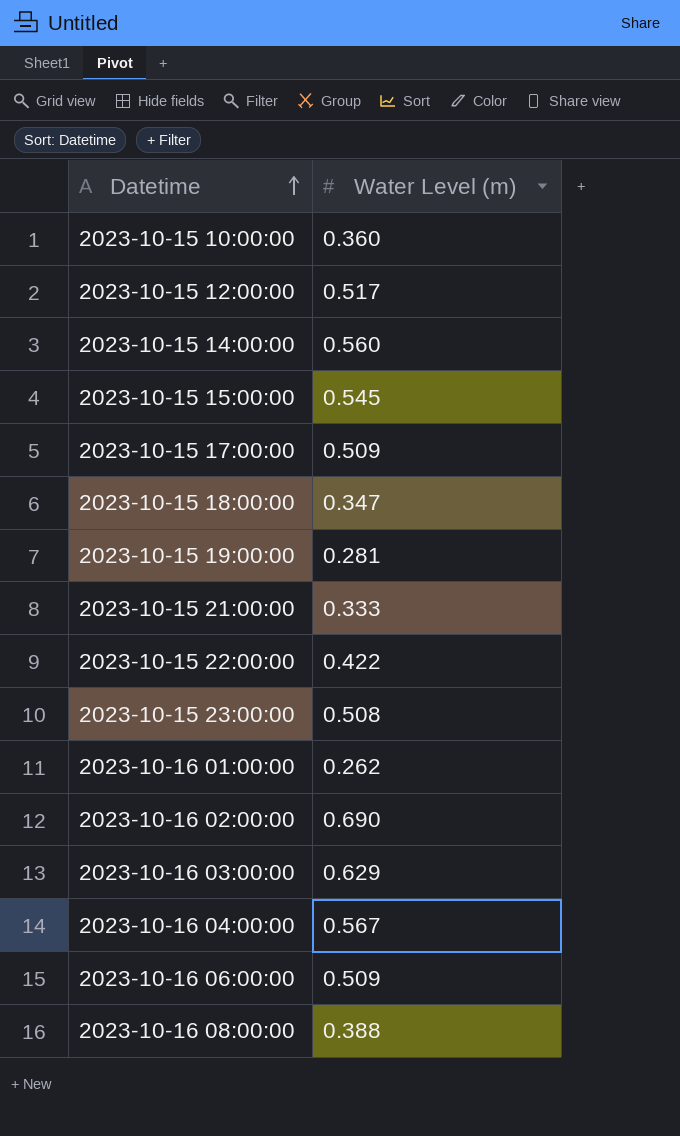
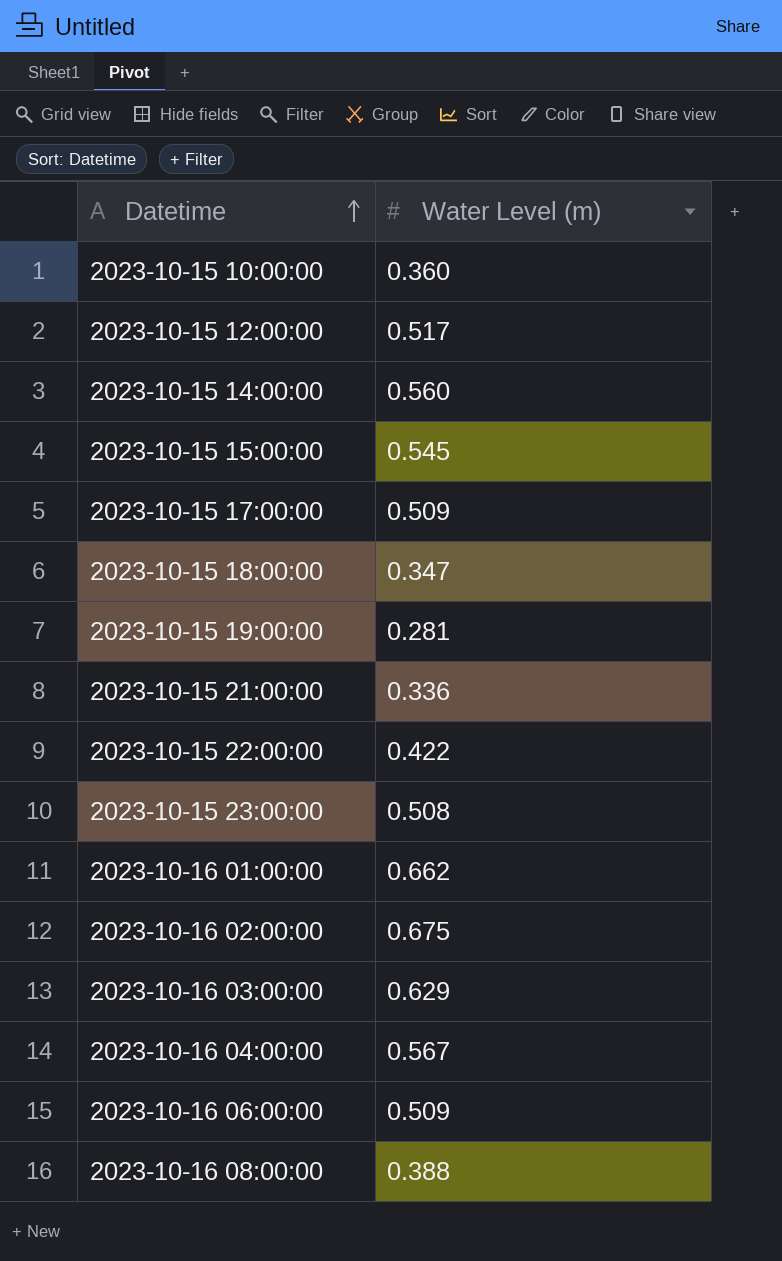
2023-10-15 21:00:00 | Water Level (m): 0.333 -> 0.336
2023-10-16 01:00:00 | Water Level (m): 0.262 -> 0.662
2023-10-16 02:00:00 | Water Level (m): 0.690 -> 0.675

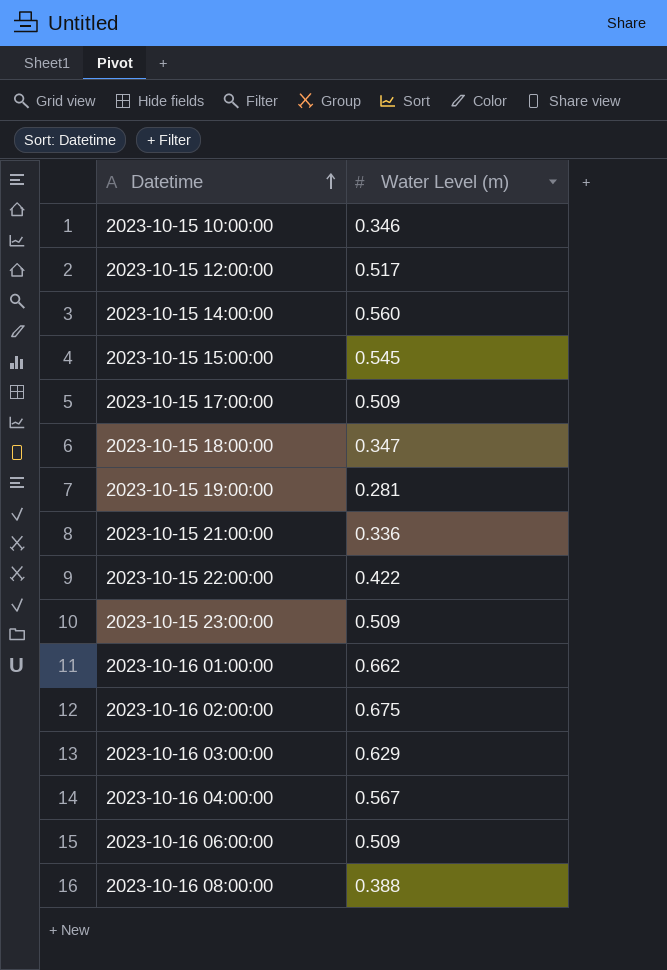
2023-10-15 10:00:00 | Water Level (m): 0.360 -> 0.346
2023-10-15 23:00:00 | Water Level (m): 0.508 -> 0.509

